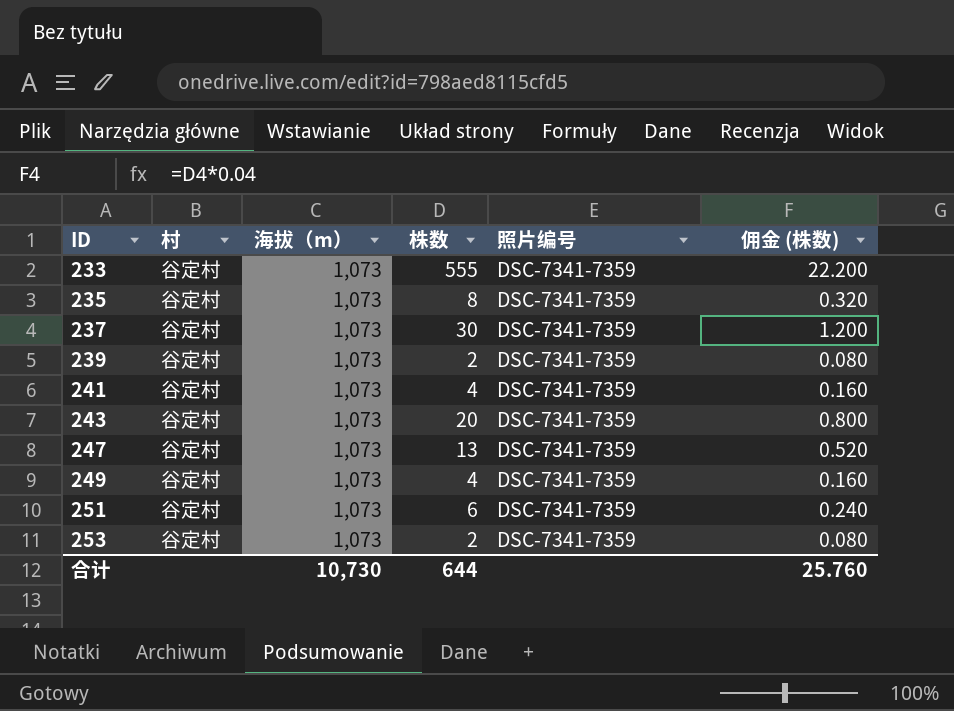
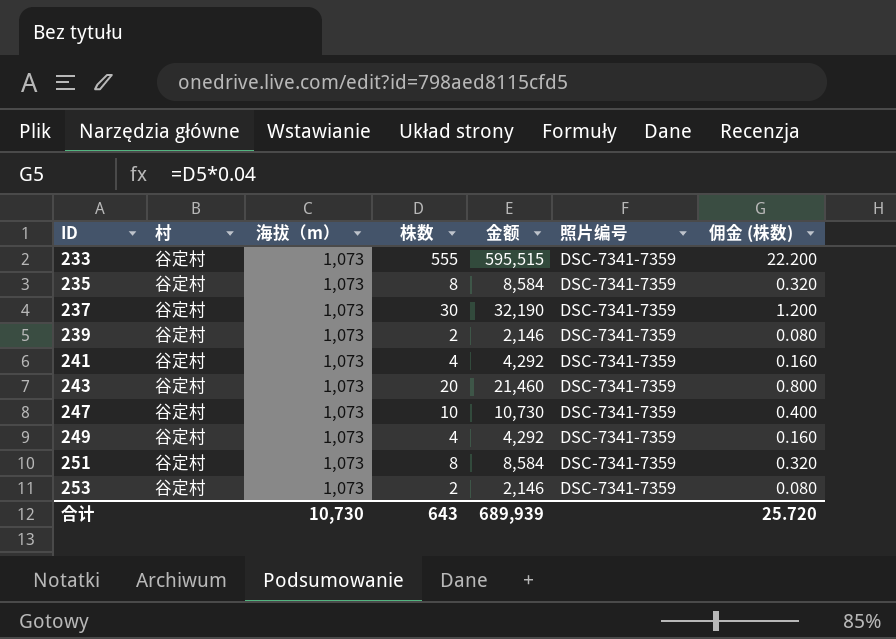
column 金额 | formula: none -> [海拔（m）] * [株数]
247 | 株数: 13 -> 10
247 | 佣金 (株数): 0.520 -> 0.400
251 | 株数: 6 -> 8
251 | 佣金 (株数): 0.240 -> 0.320
合计 | 株数: 644 -> 643
合计 | 佣金 (株数): 25.760 -> 25.720

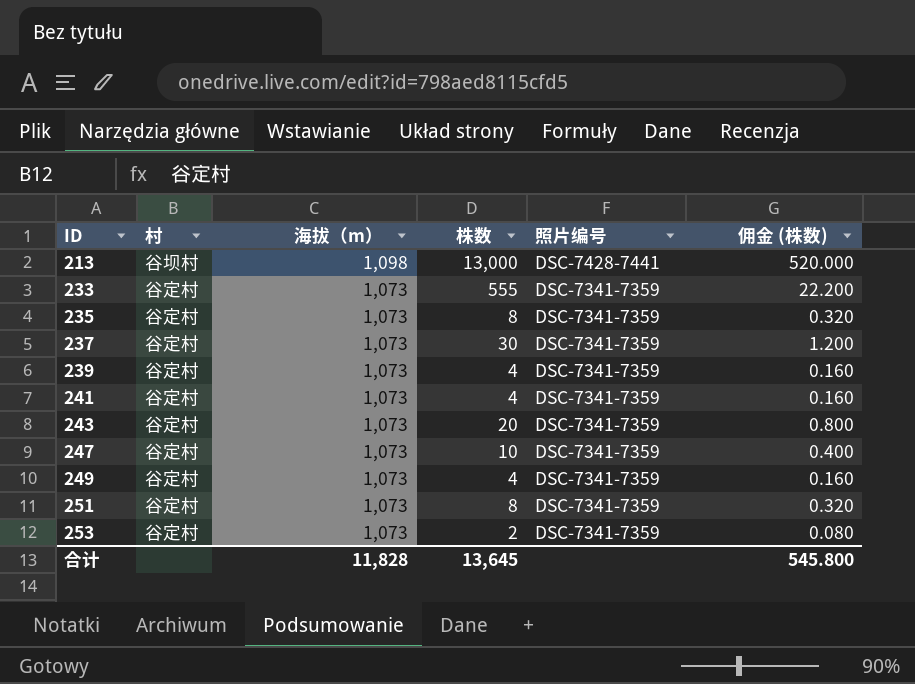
column 金额 | formula: [海拔（m）] * [株数] -> none
row 213: none -> 谷坝村 | 1,098 | 13,000 | DSC-7428-7441 | 520.000
239 | 株数: 2 -> 4
239 | 佣金 (株数): 0.080 -> 0.160
合计 | 海拔（m）: 10,730 -> 11,828
合计 | 株数: 643 -> 13,645
合计 | 佣金 (株数): 25.720 -> 545.800

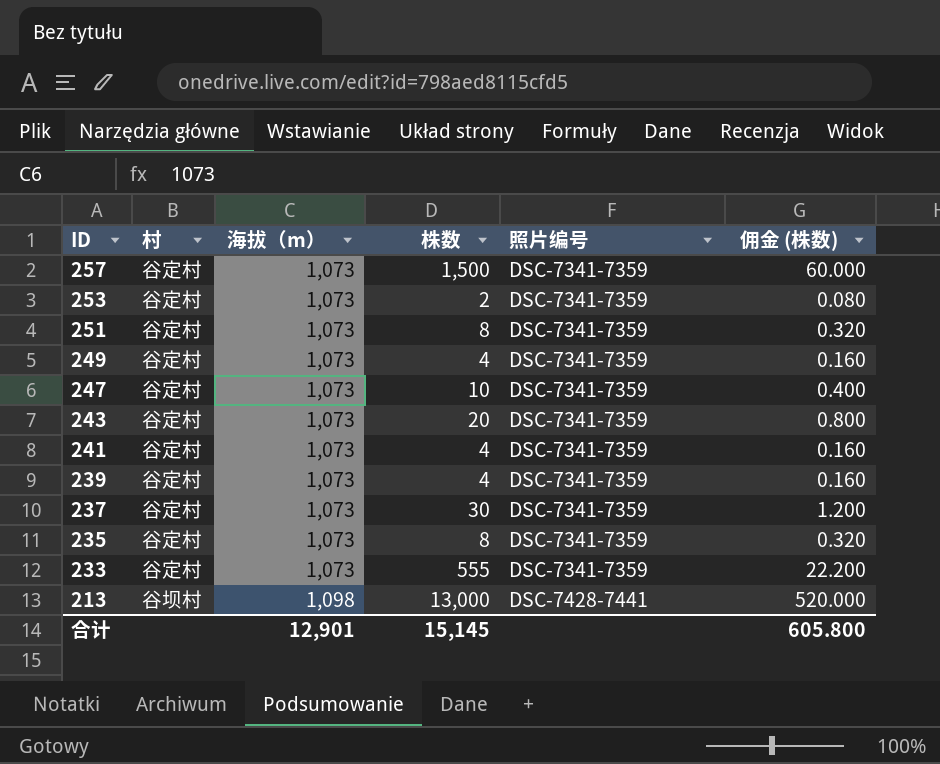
row order: ID ascending -> ID descending
row 257: none -> 谷定村 | 1,073 | 1,500 | DSC-7341-7359 | 60.000
合计 | 海拔（m）: 11,828 -> 12,901
合计 | 株数: 13,645 -> 15,145
合计 | 佣金 (株数): 545.800 -> 605.800

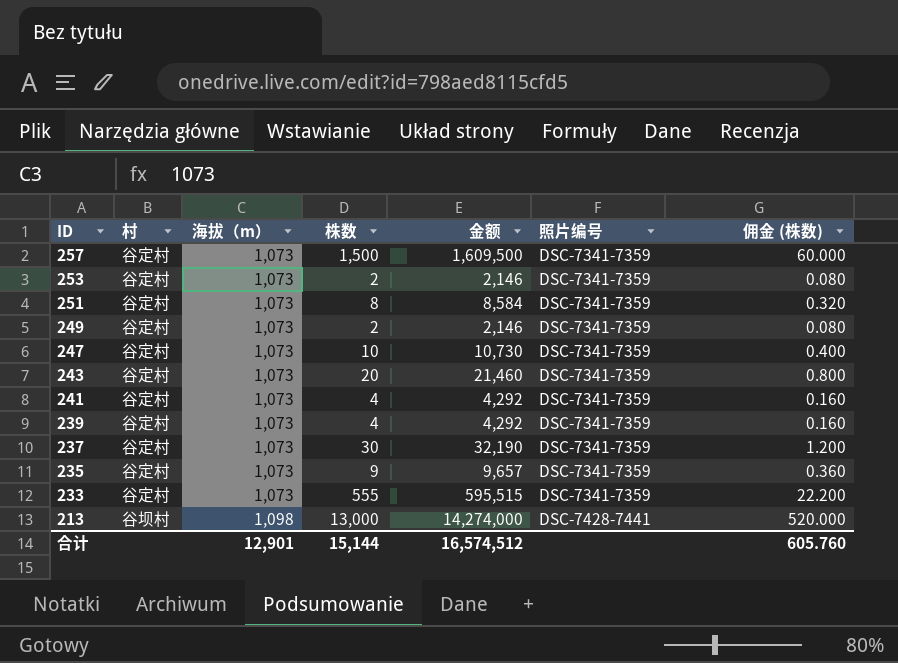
column 金额 | formula: none -> [海拔（m）] * [株数]
249 | 株数: 4 -> 2
249 | 佣金 (株数): 0.160 -> 0.080
235 | 株数: 8 -> 9
235 | 佣金 (株数): 0.320 -> 0.360
合计 | 株数: 15,145 -> 15,144
合计 | 佣金 (株数): 605.800 -> 605.760

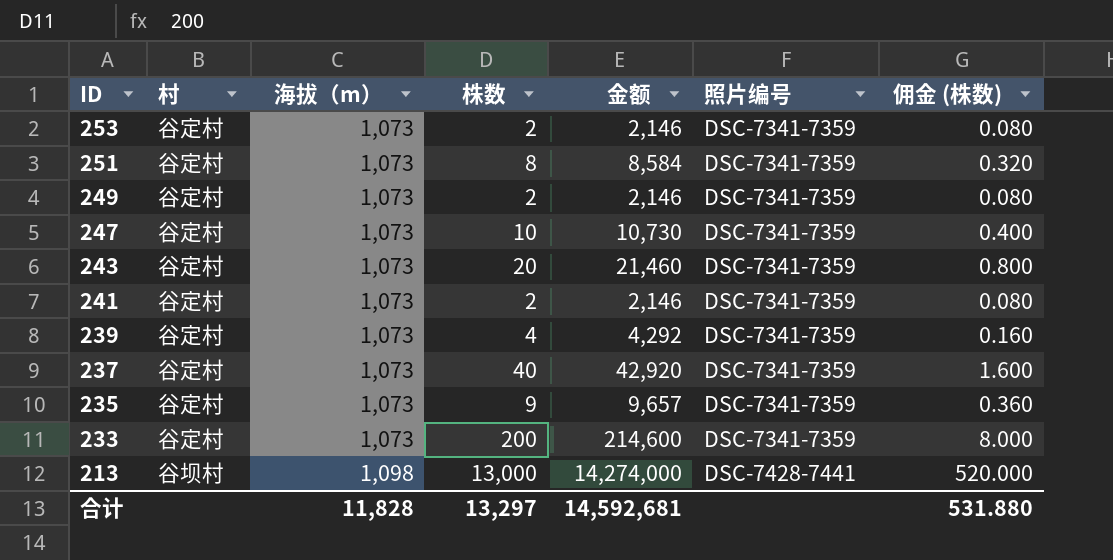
row 257: 谷定村 | 1,073 | 1,500 | 1,609,500 | DSC-7341-7359 | 60.000 -> none
241 | 株数: 4 -> 2
241 | 金额: 4,292 -> 2,146
241 | 佣金 (株数): 0.160 -> 0.080
237 | 株数: 30 -> 40
237 | 金额: 32,190 -> 42,920
237 | 佣金 (株数): 1.200 -> 1.600
233 | 株数: 555 -> 200
233 | 金额: 595,515 -> 214,600
233 | 佣金 (株数): 22.200 -> 8.000
合计 | 海拔（m）: 12,901 -> 11,828
合计 | 株数: 15,144 -> 13,297
合计 | 金额: 16,574,512 -> 14,592,681
合计 | 佣金 (株数): 605.760 -> 531.880

